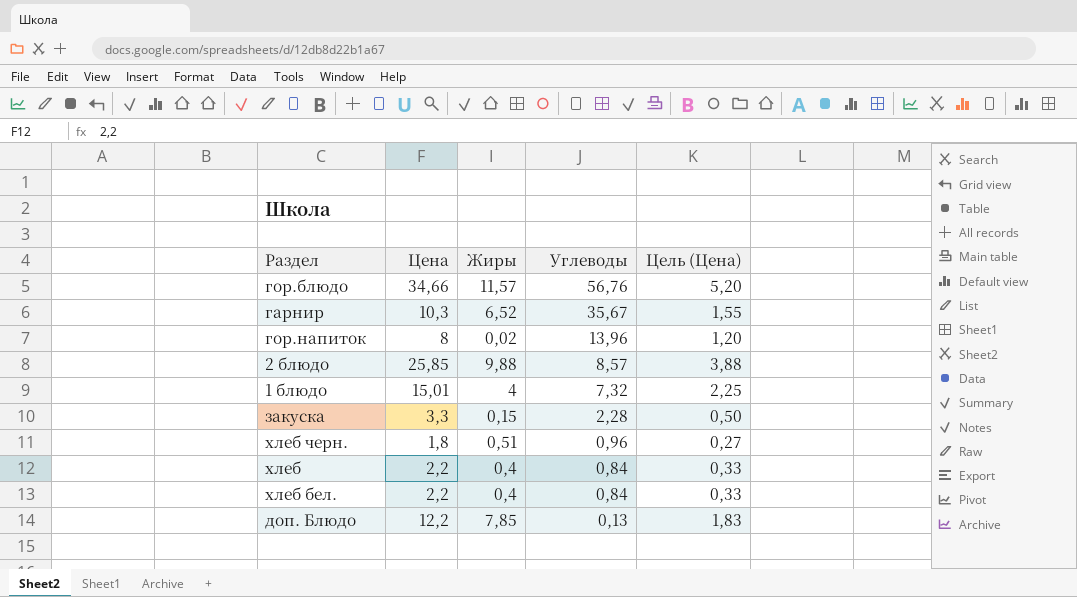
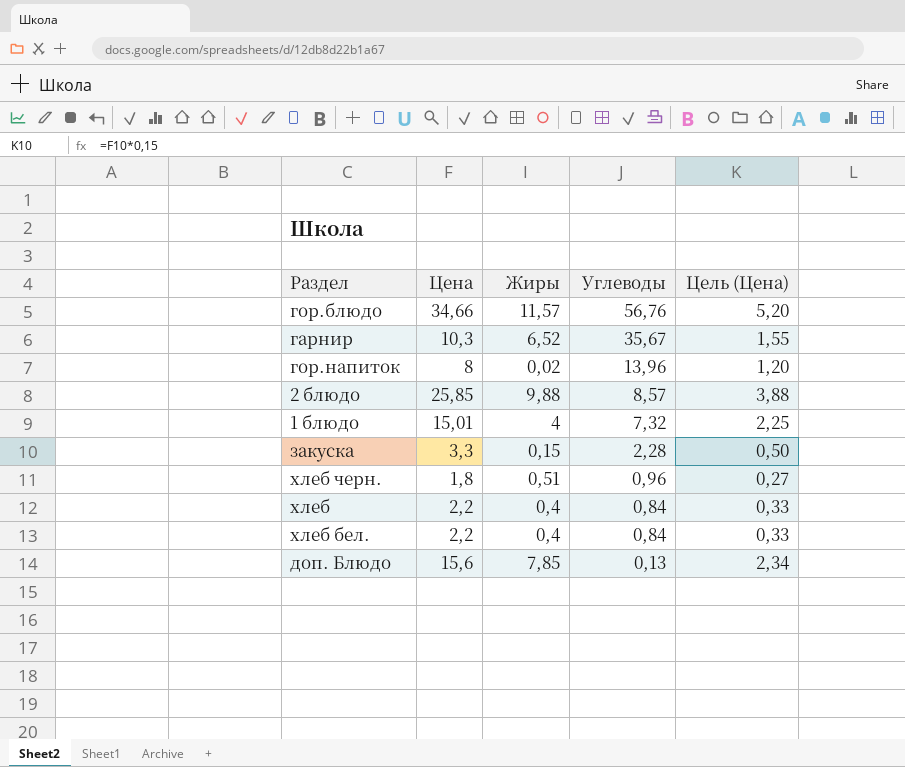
доп. Блюдо | Цена: 12,2 -> 15,6
доп. Блюдо | Цель (Цена): 1,83 -> 2,34

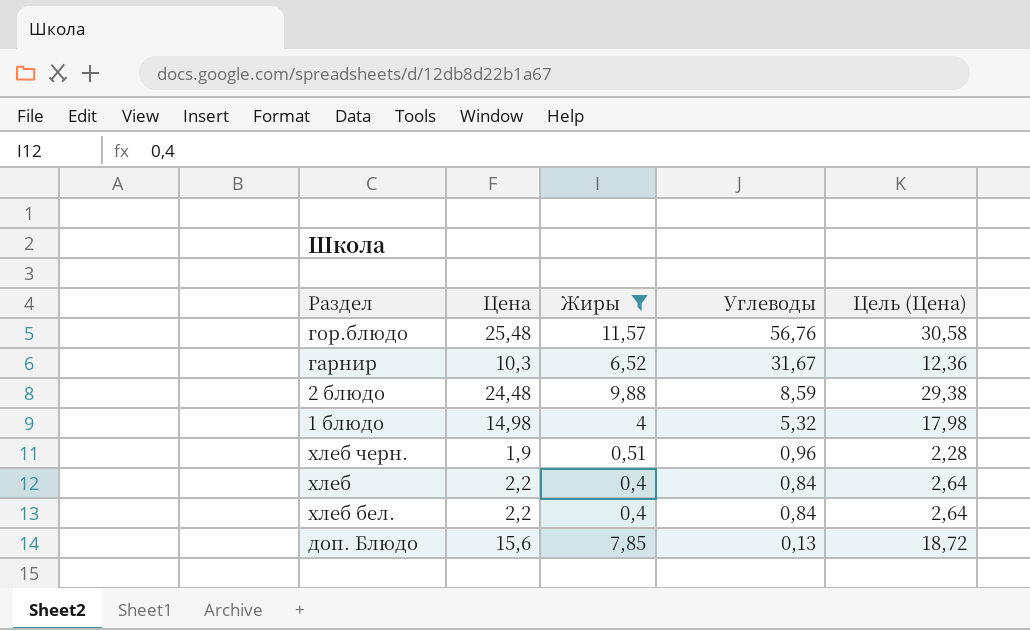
filter: none -> Жиры >= 0,4
column Цель (Цена) | formula: [Цена] * 0,15 -> [Цена] * 1,2
гор.блюдо | Цена: 34,66 -> 25,48
гарнир | Углеводы: 35,67 -> 31,67
2 блюдо | Цена: 25,85 -> 24,48
2 блюдо | Углеводы: 8,57 -> 8,59
1 блюдо | Цена: 15,01 -> 14,98
1 блюдо | Углеводы: 7,32 -> 5,32
хлеб черн. | Цена: 1,8 -> 1,9

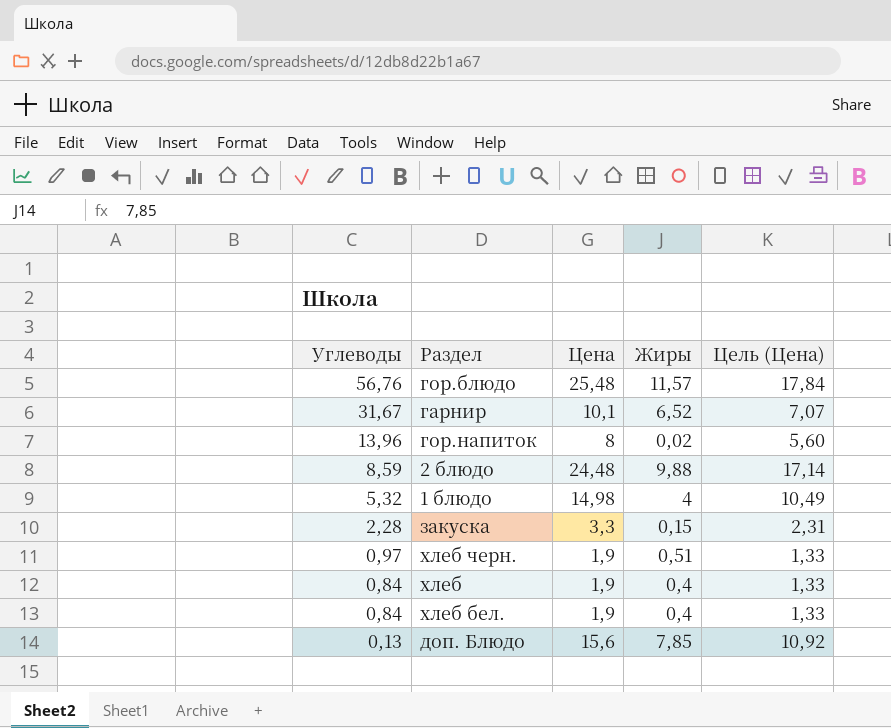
filter: Жиры >= 0,4 -> none
column Углеводы | position: 4 -> 1
column Цель (Цена) | formula: [Цена] * 1,2 -> [Цена] * 0,7
гарнир | Цена: 10,3 -> 10,1
хлеб черн. | Углеводы: 0,96 -> 0,97
хлеб | Цена: 2,2 -> 1,9
хлеб бел. | Цена: 2,2 -> 1,9

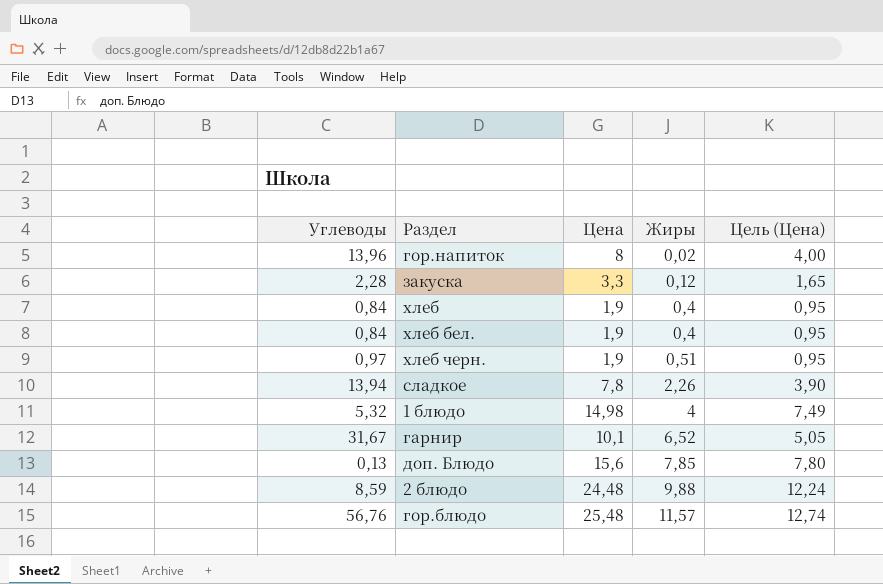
row order: Углеводы descending -> Жиры ascending
column Цель (Цена) | formula: [Цена] * 0,7 -> [Цена] * 0,5
закуска | Жиры: 0,15 -> 0,12
row сладкое: none -> 13,94 | 7,8 | 2,26 | 3,90

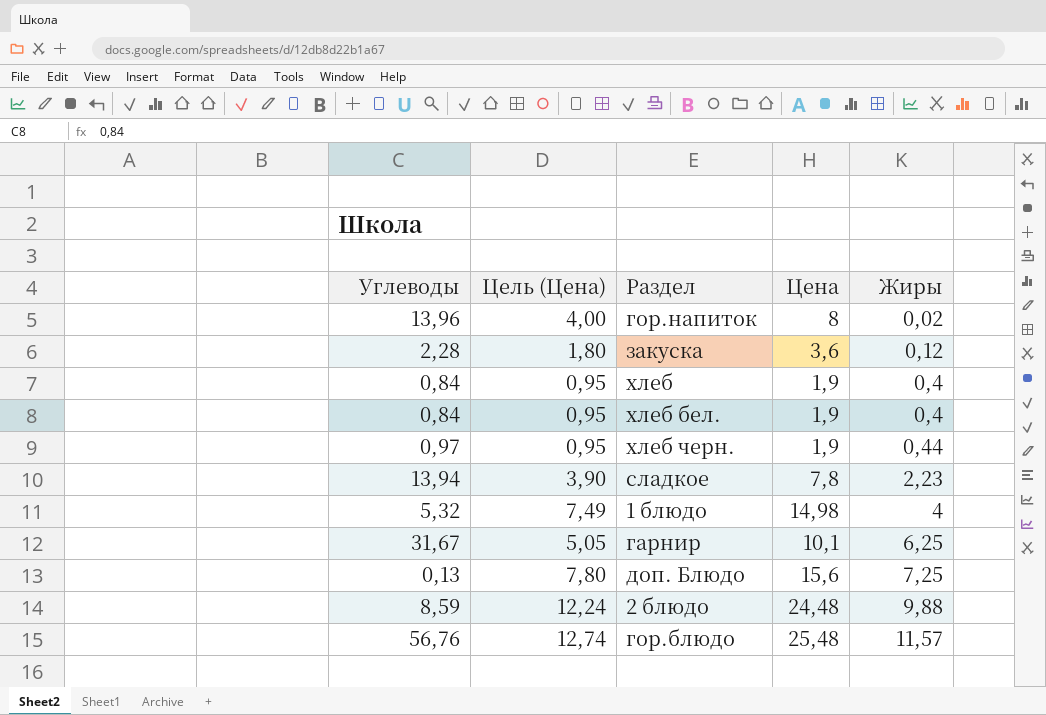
column Цель (Цена) | position: 5 -> 2
закуска | Цель (Цена): 1,65 -> 1,80
закуска | Цена: 3,3 -> 3,6
хлеб черн. | Жиры: 0,51 -> 0,44
сладкое | Жиры: 2,26 -> 2,23
гарнир | Жиры: 6,52 -> 6,25
доп. Блюдо | Жиры: 7,85 -> 7,25

